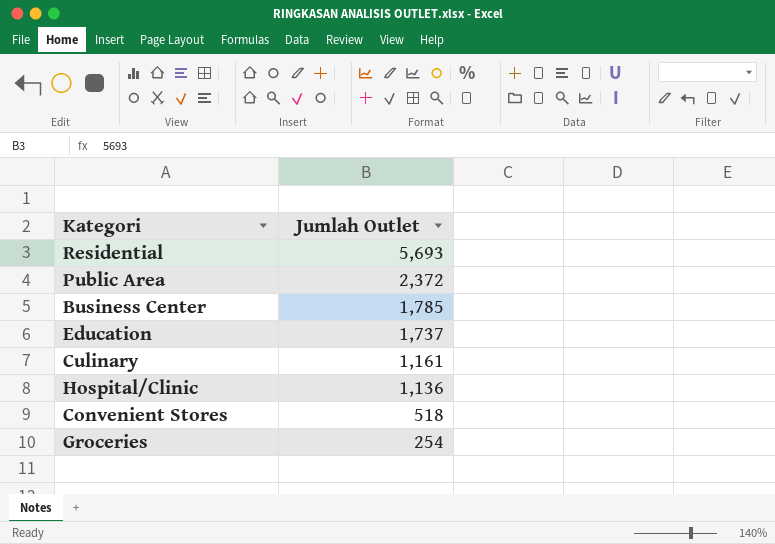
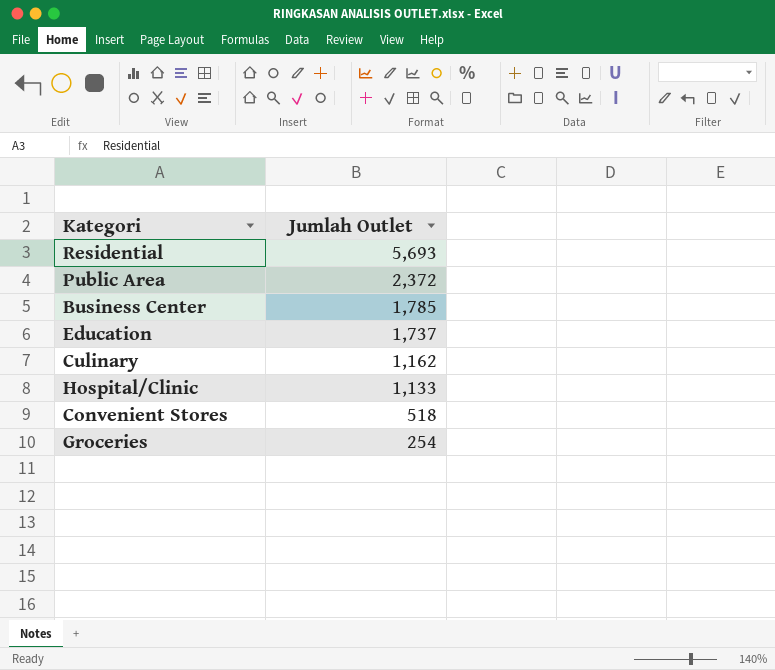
Culinary | Jumlah Outlet: 1,161 -> 1,162
Hospital/Clinic | Jumlah Outlet: 1,136 -> 1,133

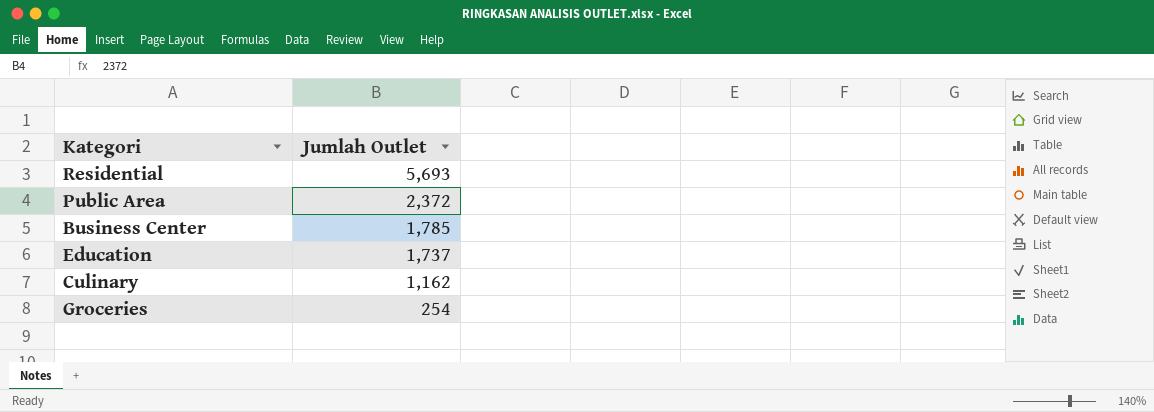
row Hospital/Clinic: 1,133 -> none
row Convenient Stores: 518 -> none

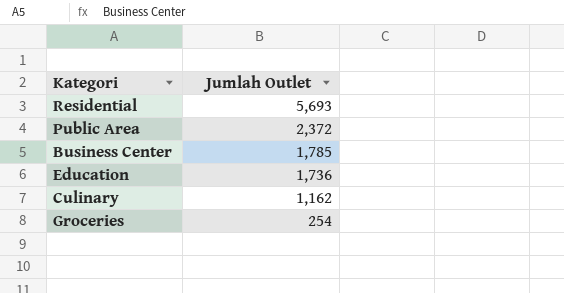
Education | Jumlah Outlet: 1,737 -> 1,736

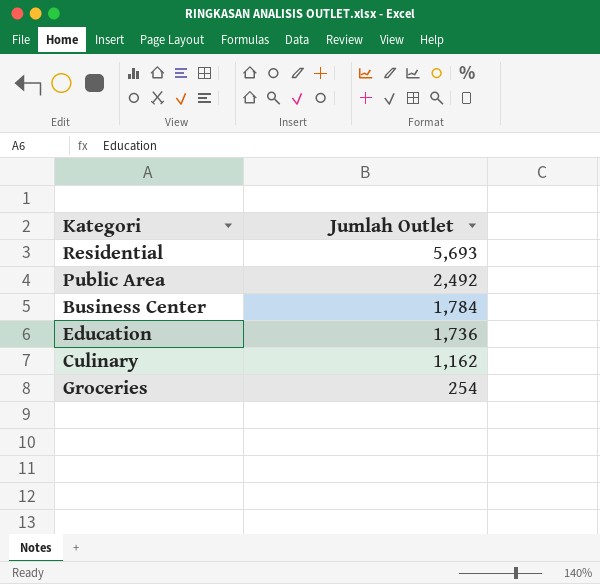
Public Area | Jumlah Outlet: 2,372 -> 2,492
Business Center | Jumlah Outlet: 1,785 -> 1,784

